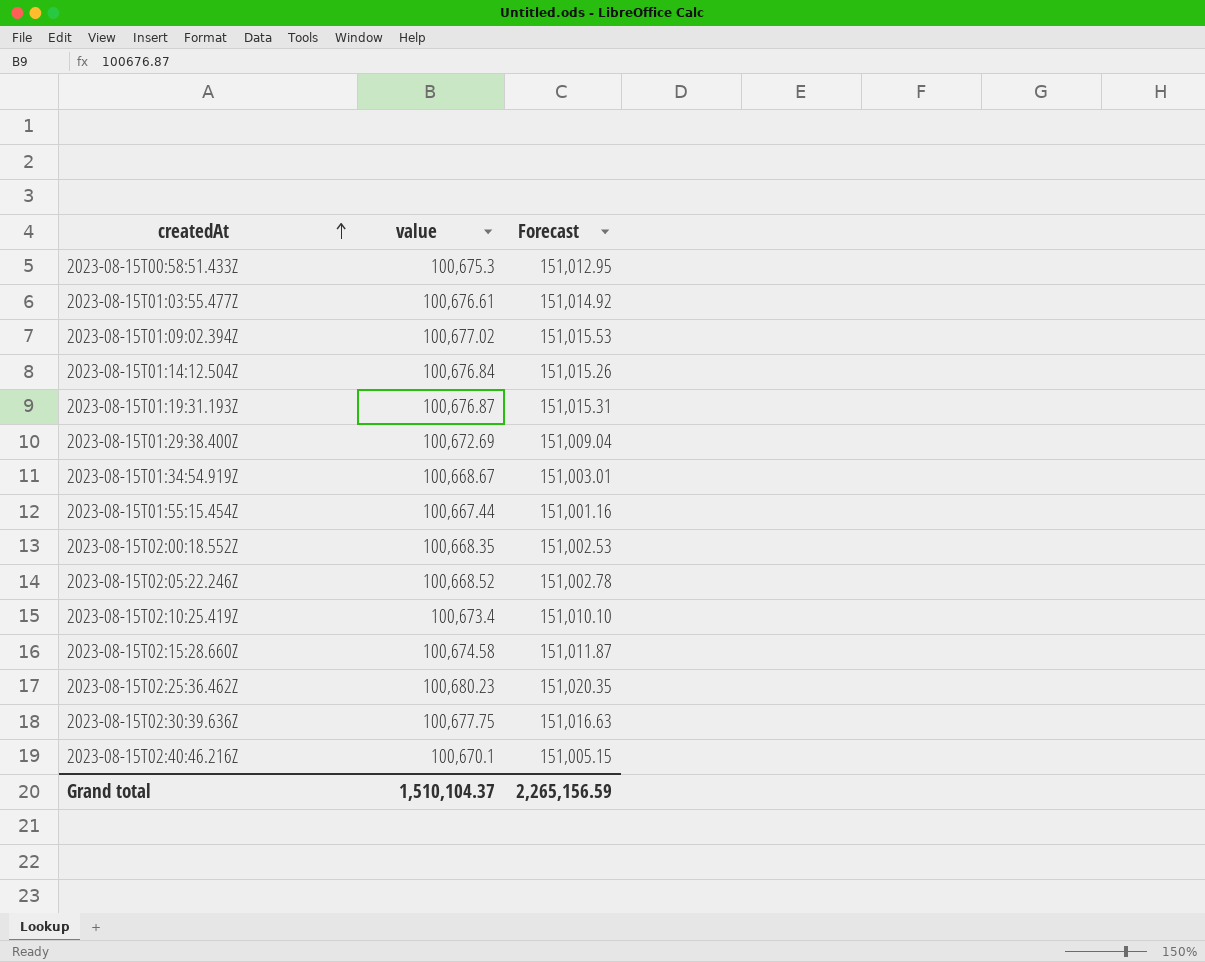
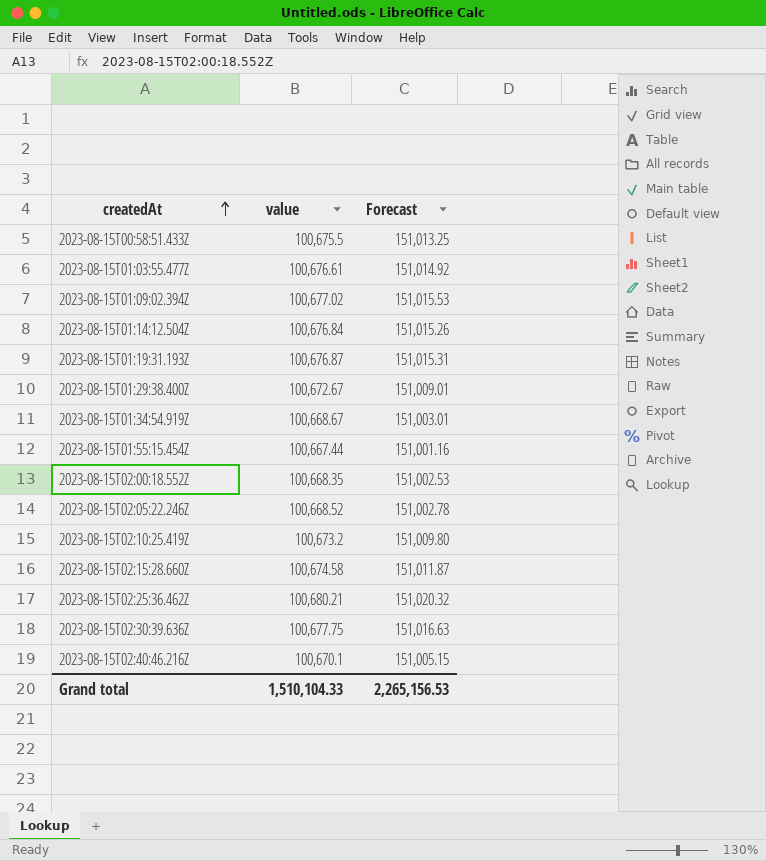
2023-08-15T00:58:51.433Z | value: 100,675.3 -> 100,675.5
2023-08-15T00:58:51.433Z | Forecast: 151,012.95 -> 151,013.25
2023-08-15T01:29:38.400Z | value: 100,672.69 -> 100,672.67
2023-08-15T01:29:38.400Z | Forecast: 151,009.04 -> 151,009.01
2023-08-15T02:10:25.419Z | value: 100,673.4 -> 100,673.2
2023-08-15T02:10:25.419Z | Forecast: 151,010.10 -> 151,009.80
2023-08-15T02:25:36.462Z | value: 100,680.23 -> 100,680.21
2023-08-15T02:25:36.462Z | Forecast: 151,020.35 -> 151,020.32
Grand total | value: 1,510,104.37 -> 1,510,104.33
Grand total | Forecast: 2,265,156.59 -> 2,265,156.53

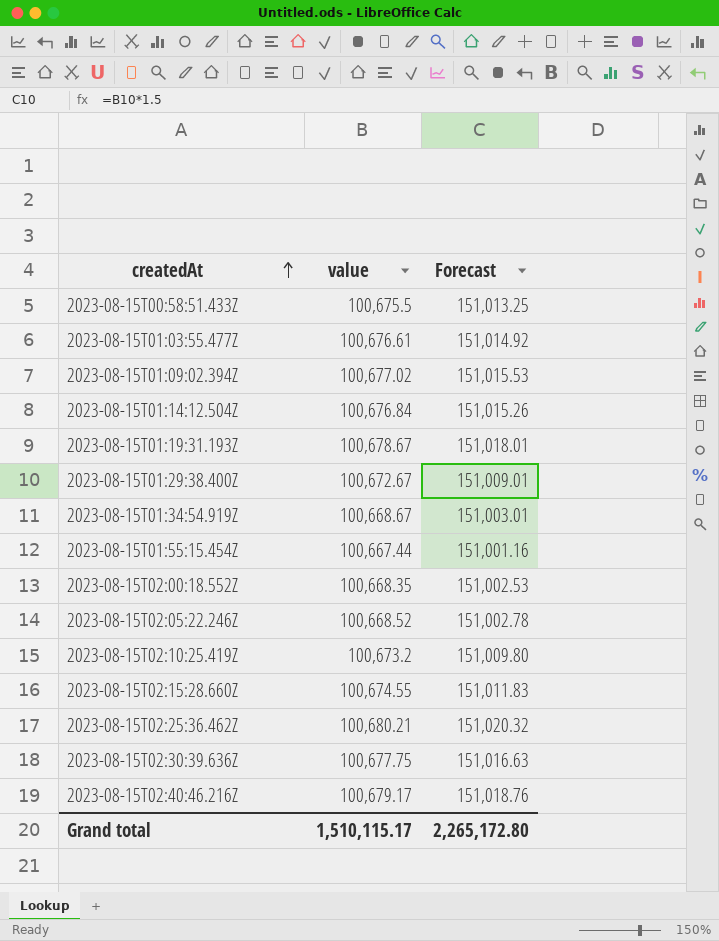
2023-08-15T01:19:31.193Z | value: 100,676.87 -> 100,678.67
2023-08-15T01:19:31.193Z | Forecast: 151,015.31 -> 151,018.01
2023-08-15T02:15:28.660Z | value: 100,674.58 -> 100,674.55
2023-08-15T02:15:28.660Z | Forecast: 151,011.87 -> 151,011.83
2023-08-15T02:40:46.216Z | value: 100,670.1 -> 100,679.17
2023-08-15T02:40:46.216Z | Forecast: 151,005.15 -> 151,018.76
Grand total | value: 1,510,104.33 -> 1,510,115.17
Grand total | Forecast: 2,265,156.53 -> 2,265,172.80

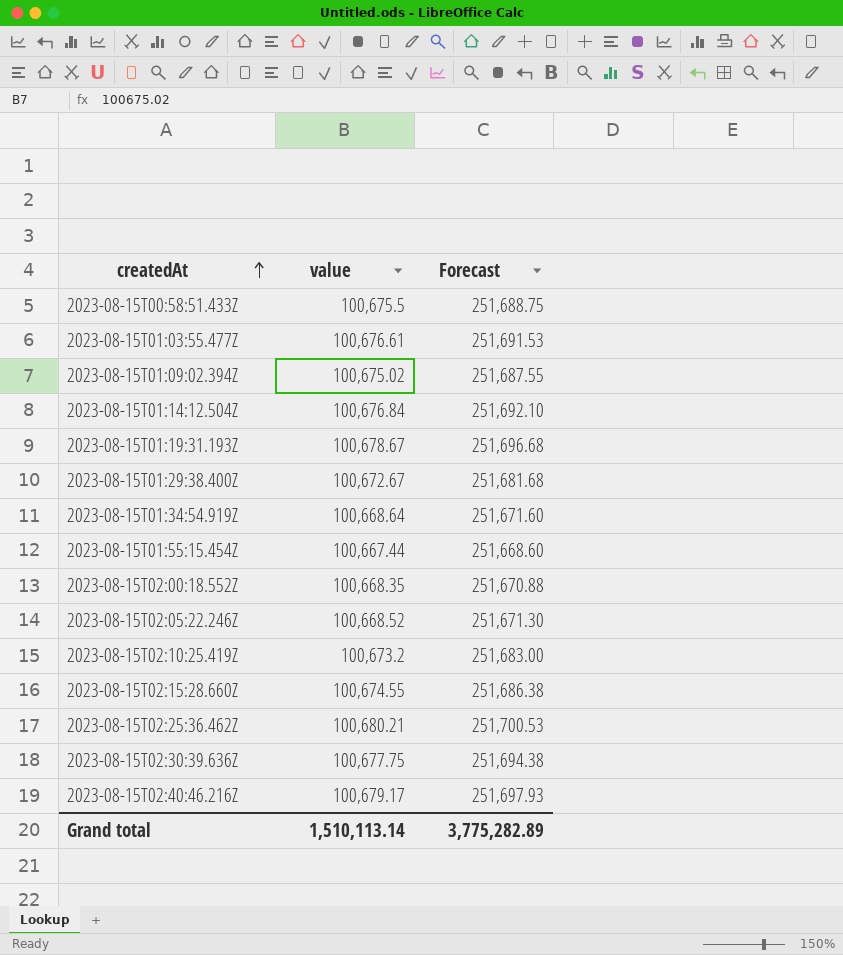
column Forecast | formula: [value] * 1.5 -> [value] * 2.5
2023-08-15T01:09:02.394Z | value: 100,677.02 -> 100,675.02
2023-08-15T01:34:54.919Z | value: 100,668.67 -> 100,668.64
Grand total | value: 1,510,115.17 -> 1,510,113.14
Grand total | Forecast: 2,265,172.80 -> 3,775,282.89

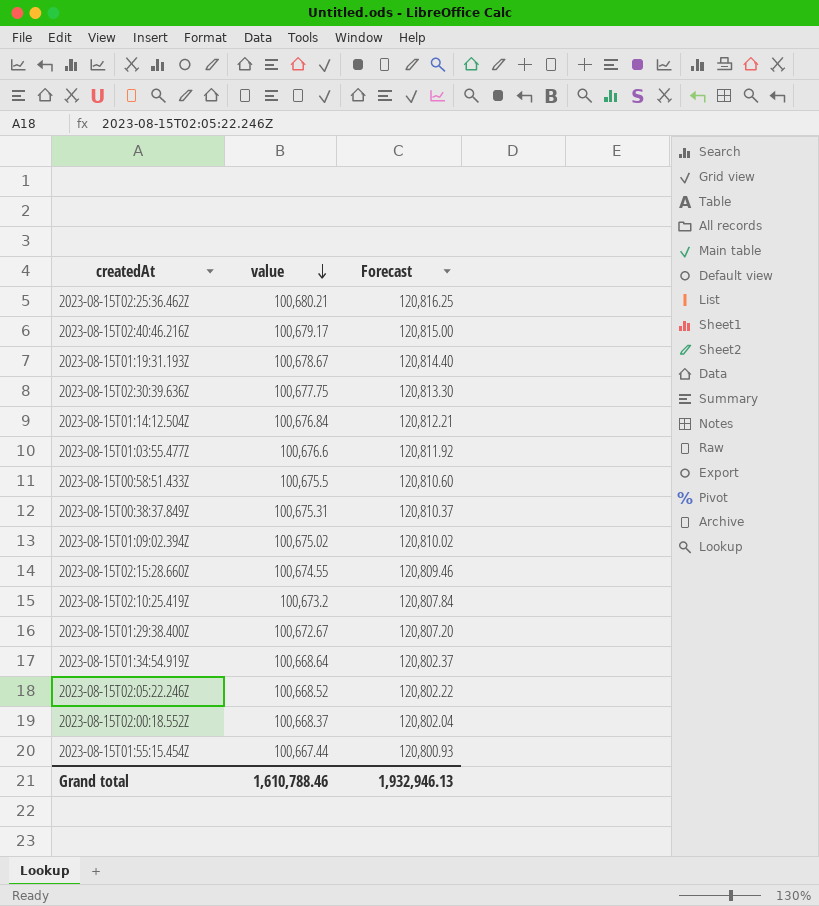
row order: createdAt ascending -> value descending
column Forecast | formula: [value] * 2.5 -> [value] * 1.2
2023-08-15T01:03:55.477Z | value: 100,676.61 -> 100,676.6
row 2023-08-15T00:38:37.849Z: none -> 100,675.31 | 120,810.37
2023-08-15T02:00:18.552Z | value: 100,668.35 -> 100,668.37
Grand total | value: 1,510,113.14 -> 1,610,788.46
Grand total | Forecast: 3,775,282.89 -> 1,932,946.13

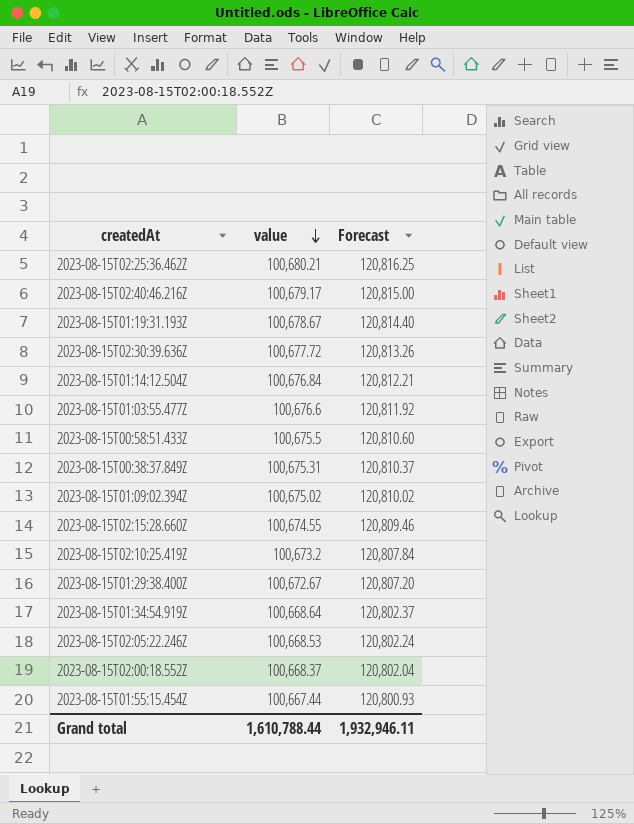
2023-08-15T02:30:39.636Z | value: 100,677.75 -> 100,677.72
2023-08-15T02:30:39.636Z | Forecast: 120,813.30 -> 120,813.26
2023-08-15T02:05:22.246Z | value: 100,668.52 -> 100,668.53
2023-08-15T02:05:22.246Z | Forecast: 120,802.22 -> 120,802.24
Grand total | value: 1,610,788.46 -> 1,610,788.44
Grand total | Forecast: 1,932,946.13 -> 1,932,946.11

